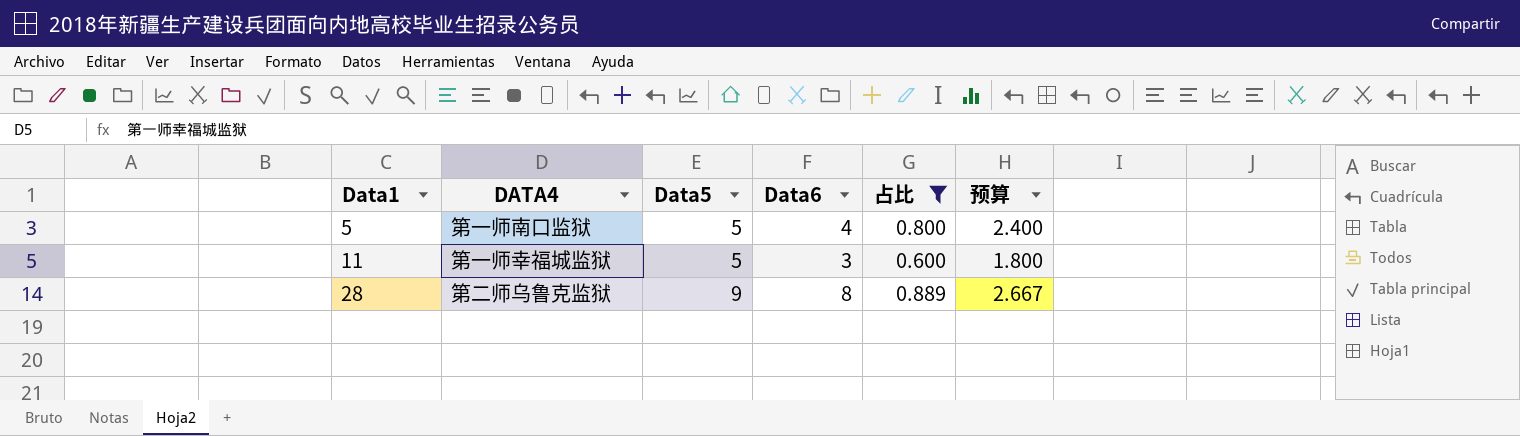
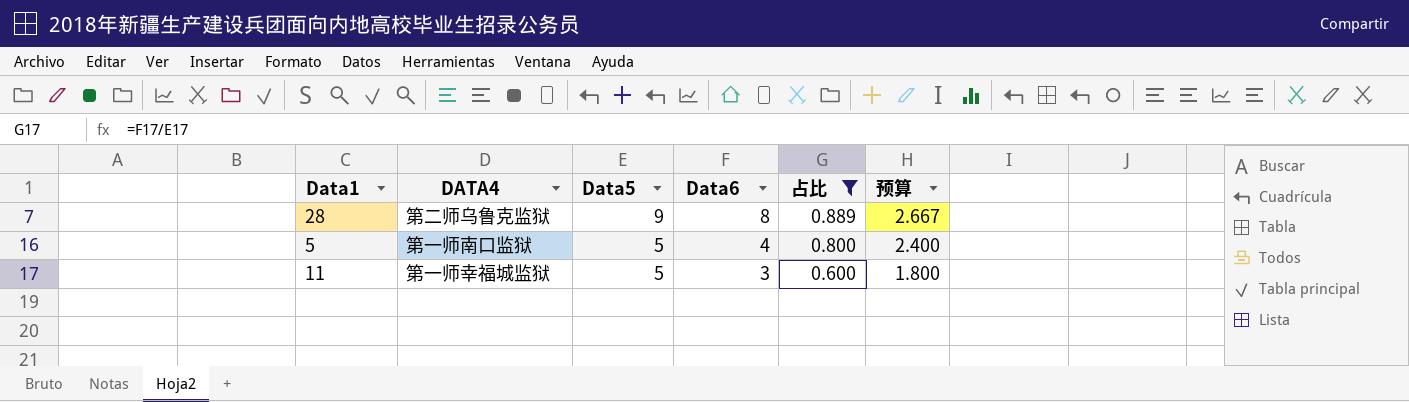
row order: Data1 ascending -> Data5 descending

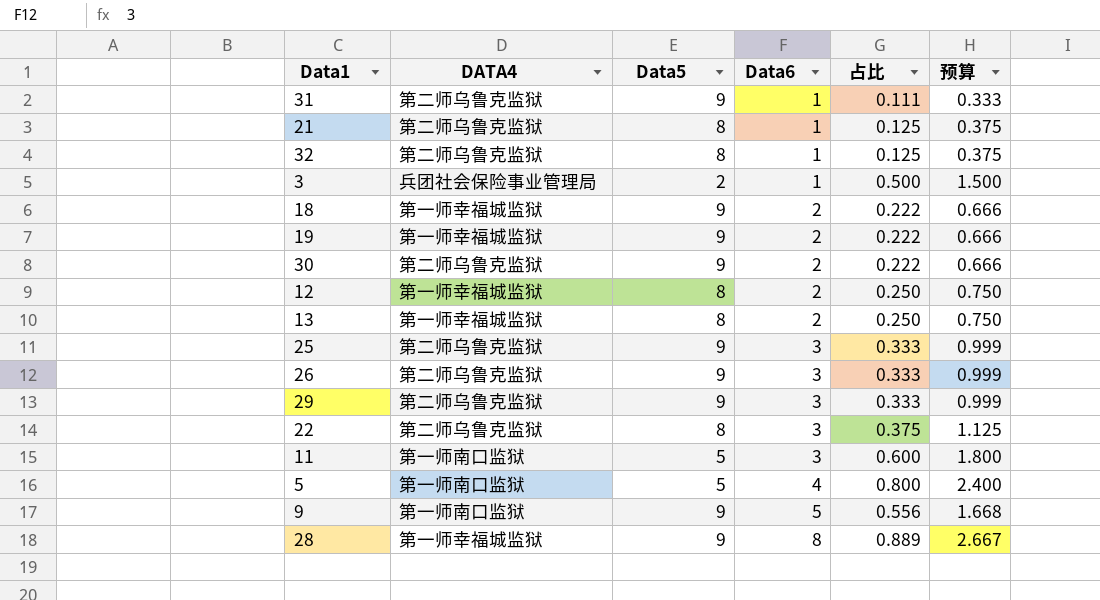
filter: 占比 >= 0.600 -> none
row order: Data5 descending -> Data6 ascending
11 | DATA4: 第一师幸福城监狱 -> 第一师南口监狱
28 | DATA4: 第二师乌鲁克监狱 -> 第一师幸福城监狱

